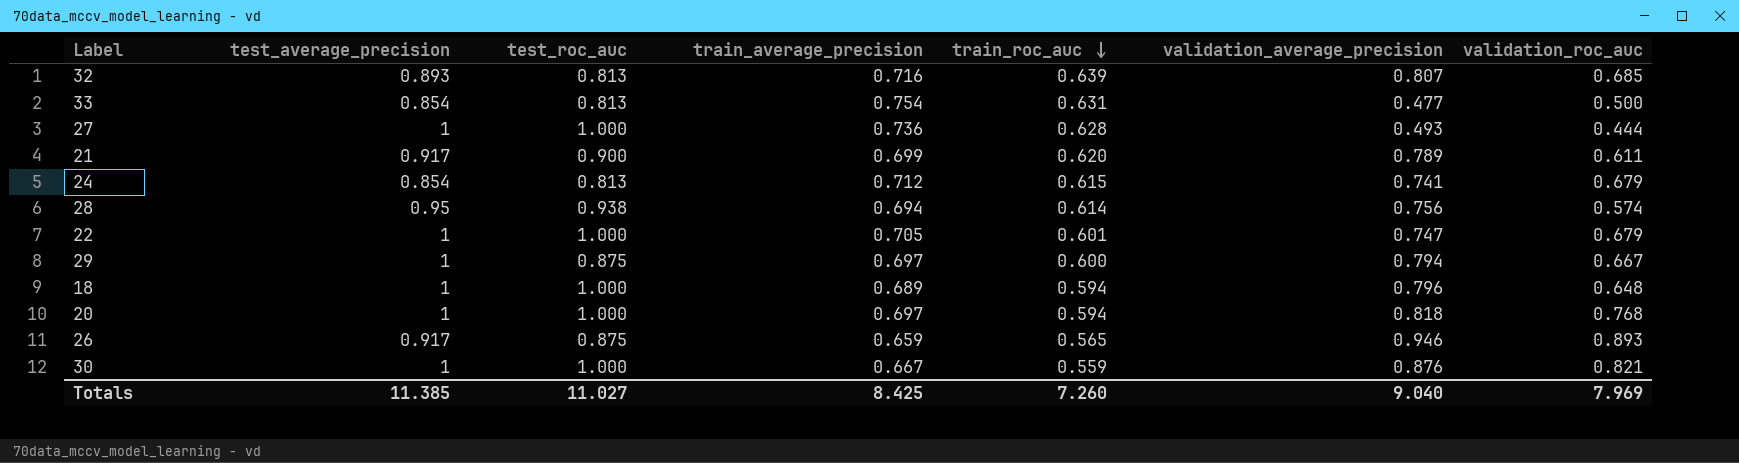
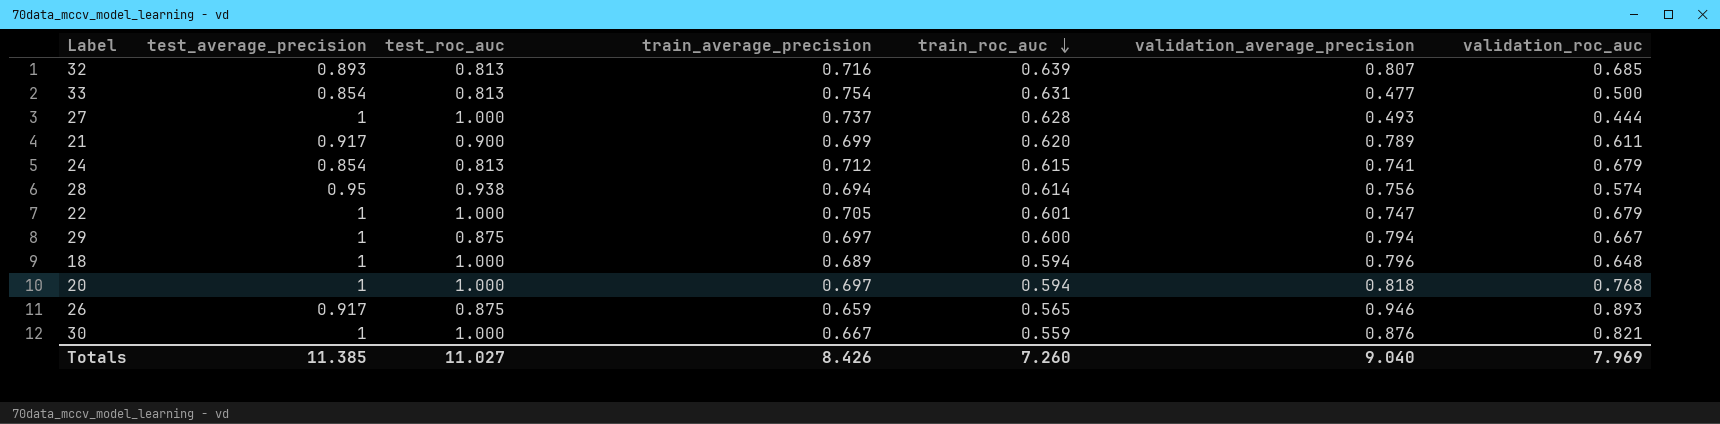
27 | train_average_precision: 0.736 -> 0.737
Totals | train_average_precision: 8.425 -> 8.426

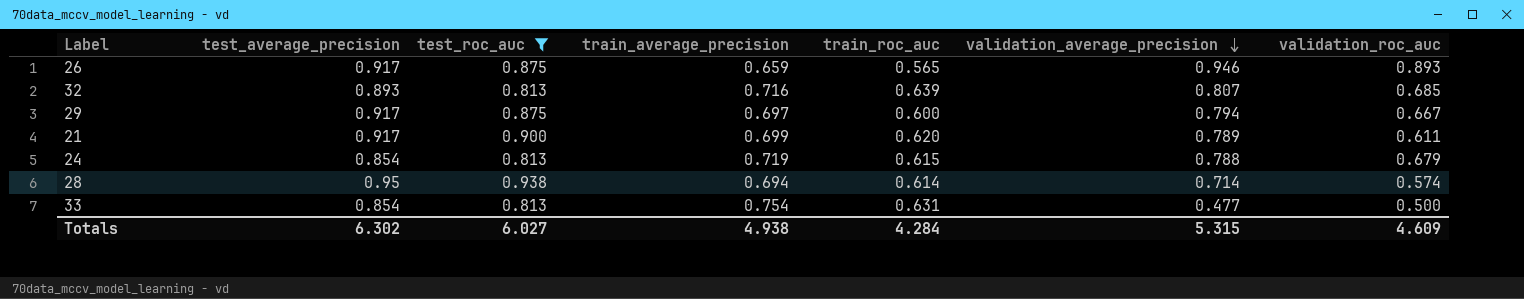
filter: none -> test_roc_auc != 1.000
row order: train_roc_auc descending -> validation_average_precision descending
29 | test_average_precision: 1 -> 0.917
24 | train_average_precision: 0.712 -> 0.719
24 | validation_average_precision: 0.741 -> 0.788
28 | validation_average_precision: 0.756 -> 0.714
Totals | test_average_precision: 11.385 -> 6.302
Totals | test_roc_auc: 11.027 -> 6.027
Totals | train_average_precision: 8.426 -> 4.938
Totals | train_roc_auc: 7.260 -> 4.284
Totals | validation_average_precision: 9.040 -> 5.315
Totals | validation_roc_auc: 7.969 -> 4.609

